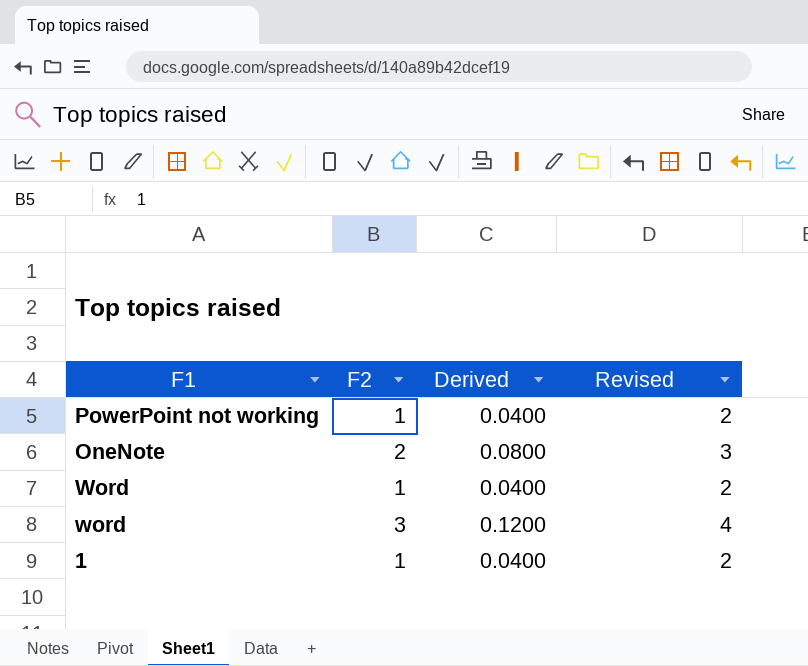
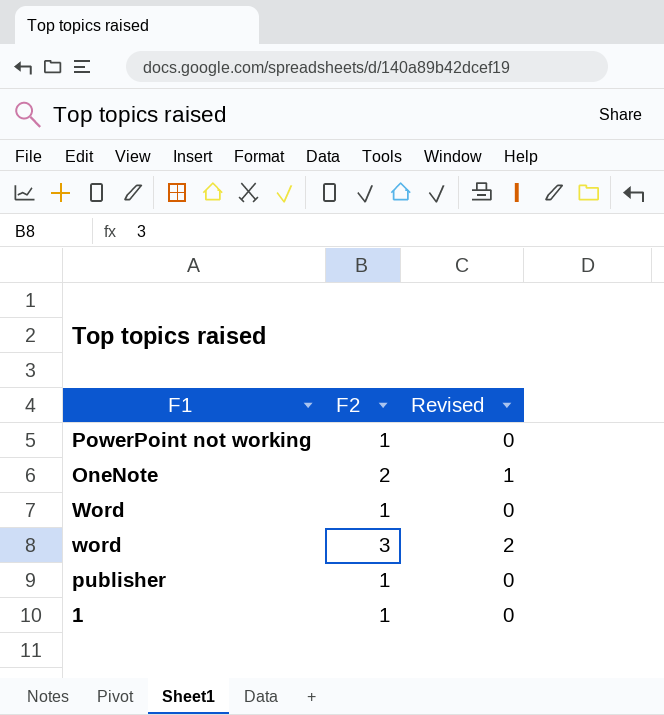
column Derived | formula: [F2] * 0.04 -> none
column Revised | formula: [F2] + 1 -> [F2] - 1
row publisher: none -> 1 | 0

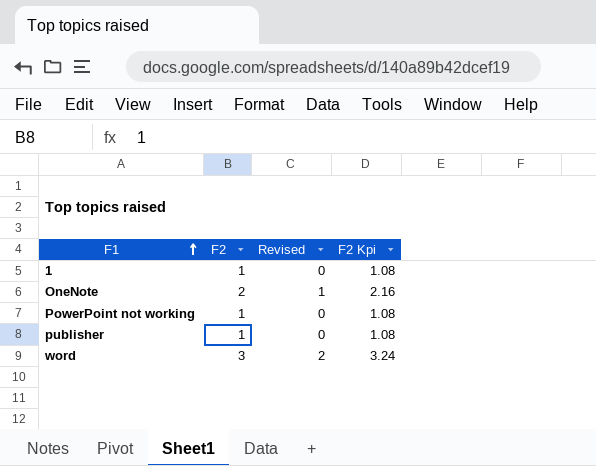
row order: none -> F1 ascending
column F2 Kpi | formula: none -> [F2] * 1.08
row Word: 1 | 0 -> none

